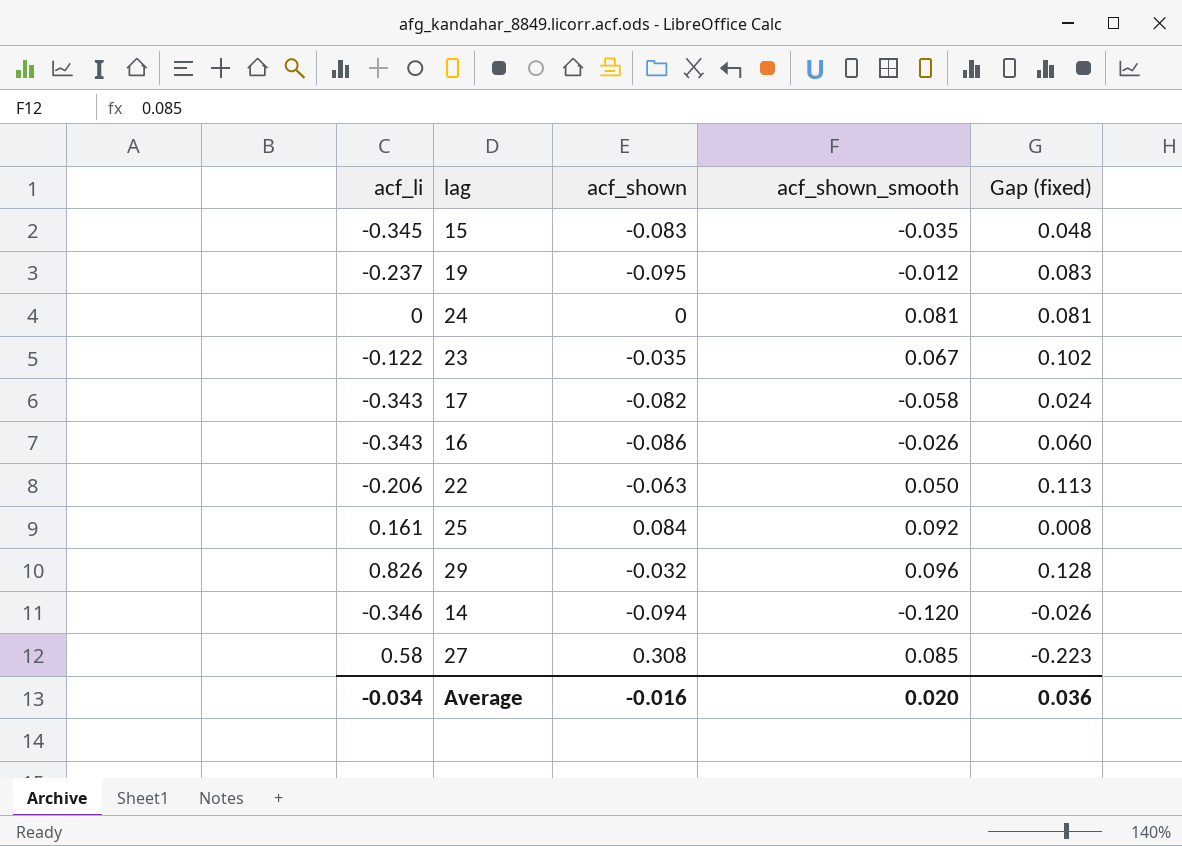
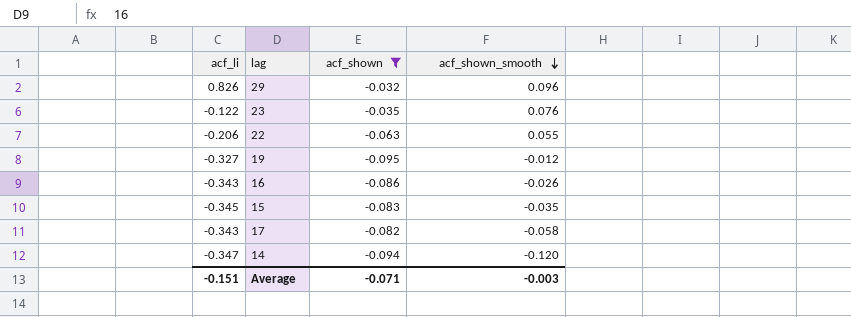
filter: none -> acf_shown <= -0.032
row order: none -> acf_shown_smooth descending
column Gap (fixed) | formula: [acf_shown_smooth] - [acf_shown] -> none
23 | acf_shown_smooth: 0.067 -> 0.076
22 | acf_shown_smooth: 0.050 -> 0.055
19 | acf_li: -0.237 -> -0.327
14 | acf_li: -0.346 -> -0.347
Average | acf_li: -0.034 -> -0.151
Average | acf_shown: -0.016 -> -0.071
Average | acf_shown_smooth: 0.020 -> -0.003

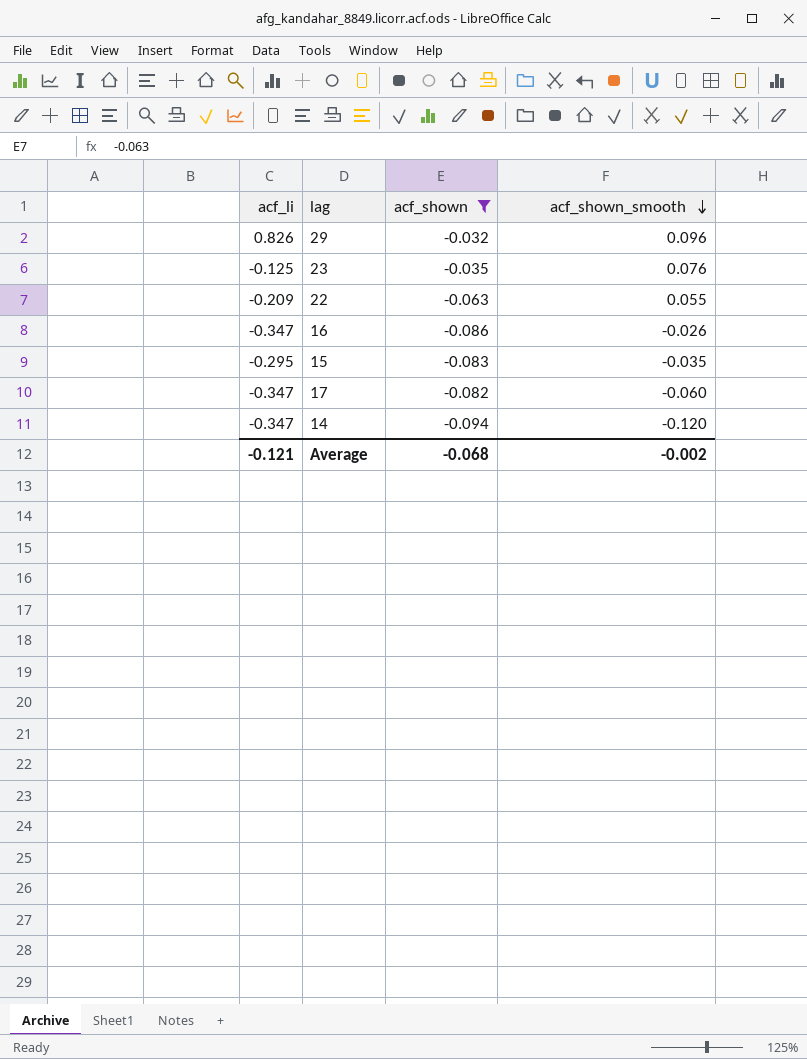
row 19: -0.327 | -0.095 | -0.012 -> none
23 | acf_li: -0.122 -> -0.125
22 | acf_li: -0.206 -> -0.209
16 | acf_li: -0.343 -> -0.347
15 | acf_li: -0.345 -> -0.295
17 | acf_li: -0.343 -> -0.347
17 | acf_shown_smooth: -0.058 -> -0.060
Average | acf_li: -0.151 -> -0.121
Average | acf_shown: -0.071 -> -0.068
Average | acf_shown_smooth: -0.003 -> -0.002

